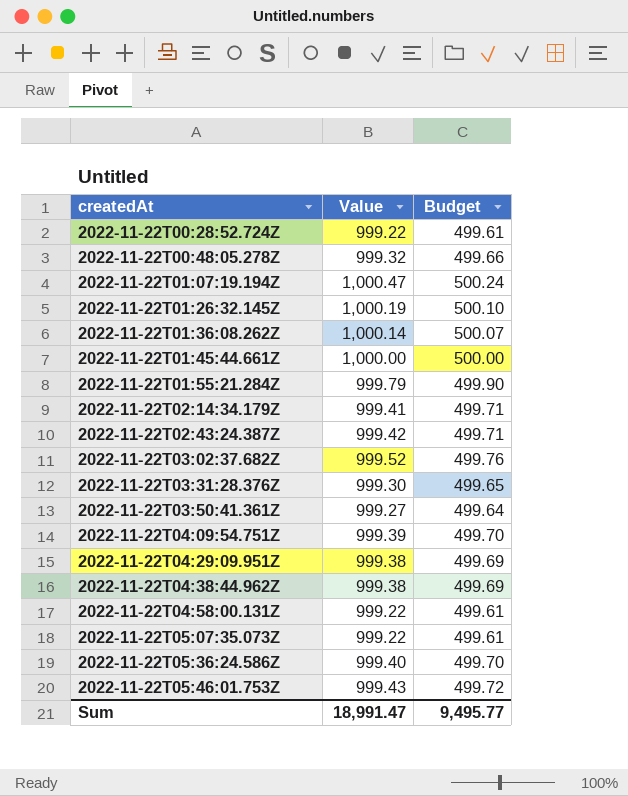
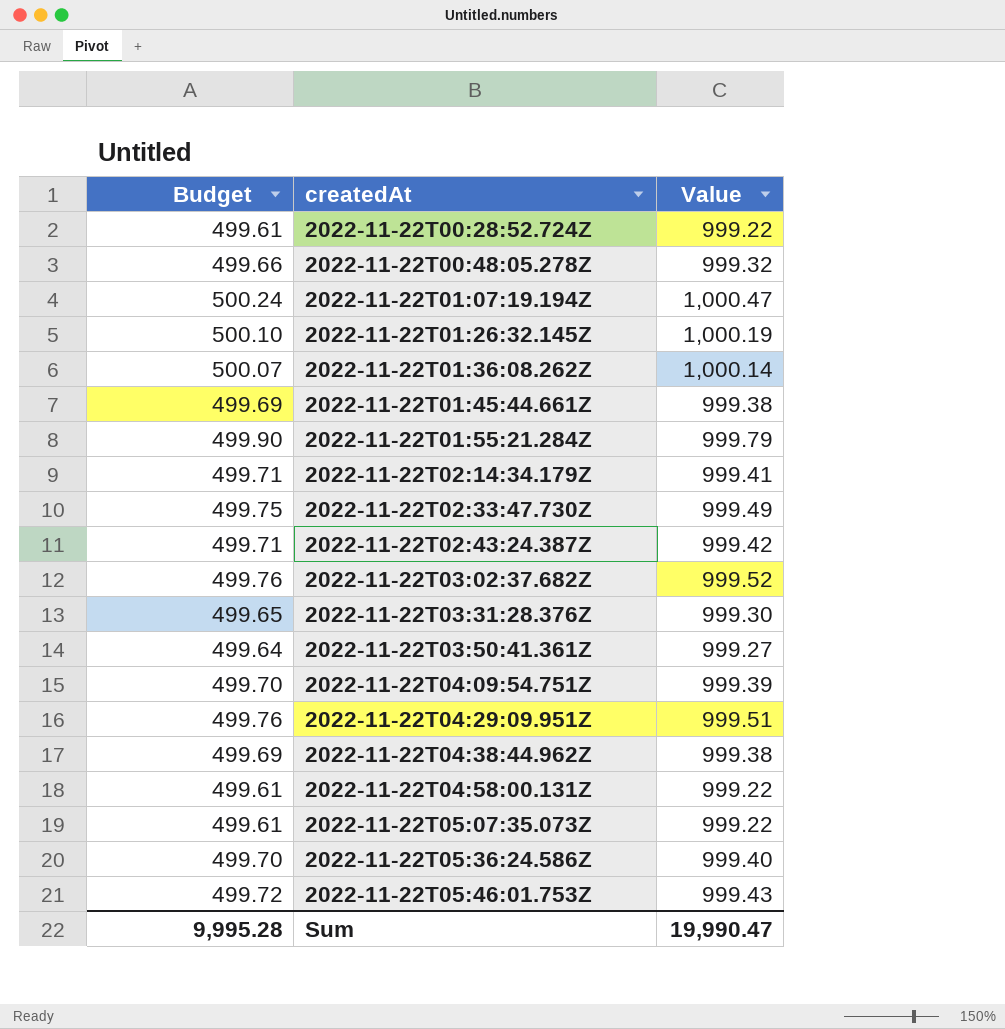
column Budget | position: 3 -> 1
2022-11-22T01:45:44.661Z | Budget: 500.00 -> 499.69
2022-11-22T01:45:44.661Z | Value: 1,000.00 -> 999.38
row 2022-11-22T02:33:47.730Z: none -> 499.75 | 999.49
2022-11-22T04:29:09.951Z | Budget: 499.69 -> 499.76
2022-11-22T04:29:09.951Z | Value: 999.38 -> 999.51
Sum | Budget: 9,495.77 -> 9,995.28
Sum | Value: 18,991.47 -> 19,990.47

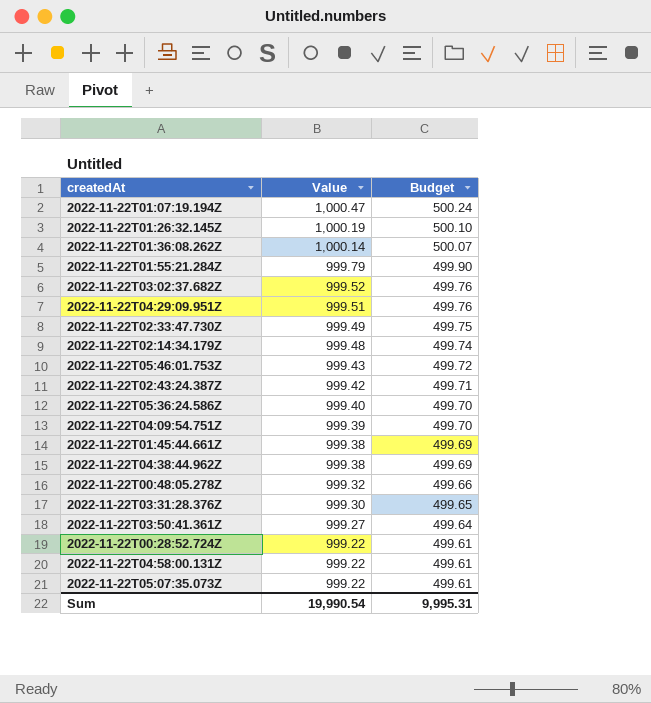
row order: createdAt ascending -> Value descending
column Budget | position: 1 -> 3
2022-11-22T02:14:34.179Z | Value: 999.41 -> 999.48
2022-11-22T02:14:34.179Z | Budget: 499.71 -> 499.74
Sum | Value: 19,990.47 -> 19,990.54
Sum | Budget: 9,995.28 -> 9,995.31

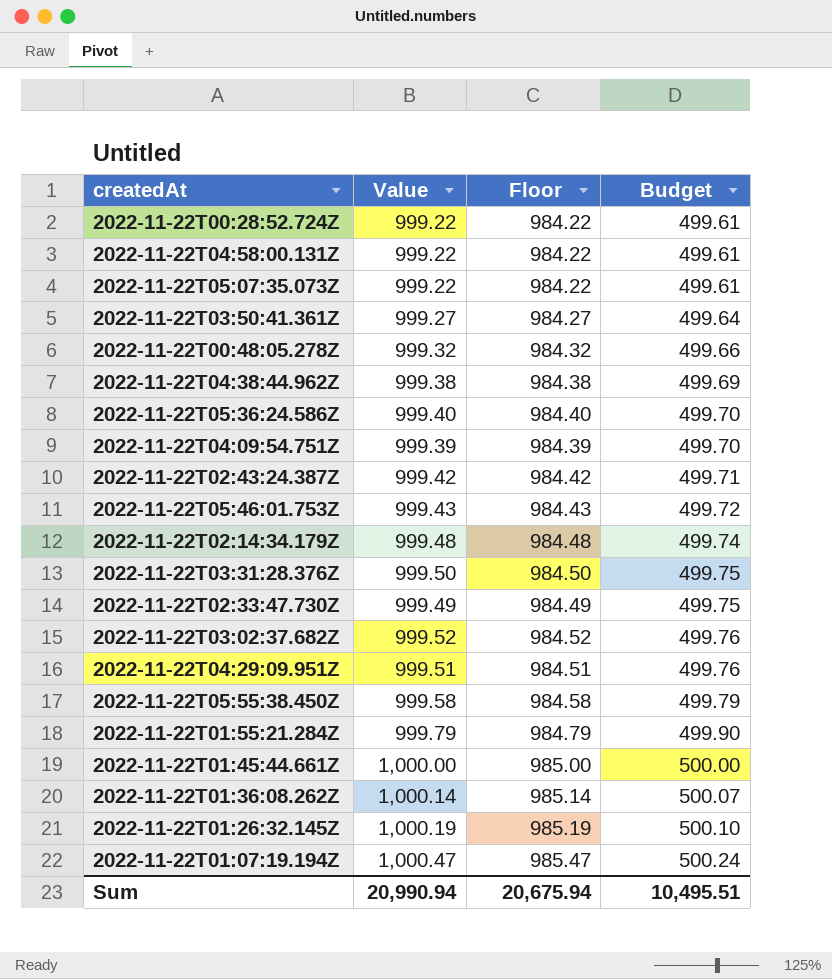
row order: Value descending -> Budget ascending
column Floor | formula: none -> [Value] - 15
2022-11-22T03:31:28.376Z | Value: 999.30 -> 999.50
2022-11-22T03:31:28.376Z | Budget: 499.65 -> 499.75
row 2022-11-22T05:55:38.450Z: none -> 999.58 | 984.58 | 499.79
2022-11-22T01:45:44.661Z | Value: 999.38 -> 1,000.00
2022-11-22T01:45:44.661Z | Budget: 499.69 -> 500.00
Sum | Value: 19,990.54 -> 20,990.94
Sum | Budget: 9,995.31 -> 10,495.51

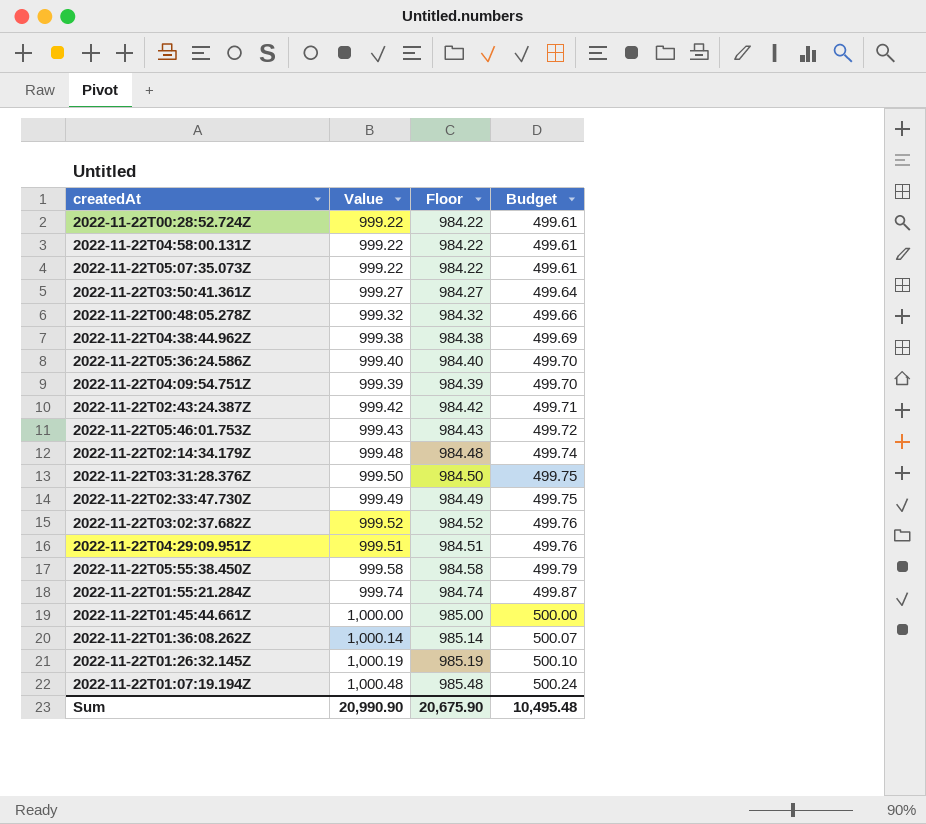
2022-11-22T01:55:21.284Z | Value: 999.79 -> 999.74
2022-11-22T01:55:21.284Z | Floor: 984.79 -> 984.74
2022-11-22T01:55:21.284Z | Budget: 499.90 -> 499.87
2022-11-22T01:07:19.194Z | Value: 1,000.47 -> 1,000.48
2022-11-22T01:07:19.194Z | Floor: 985.47 -> 985.48
Sum | Value: 20,990.94 -> 20,990.90
Sum | Floor: 20,675.94 -> 20,675.90
Sum | Budget: 10,495.51 -> 10,495.48

